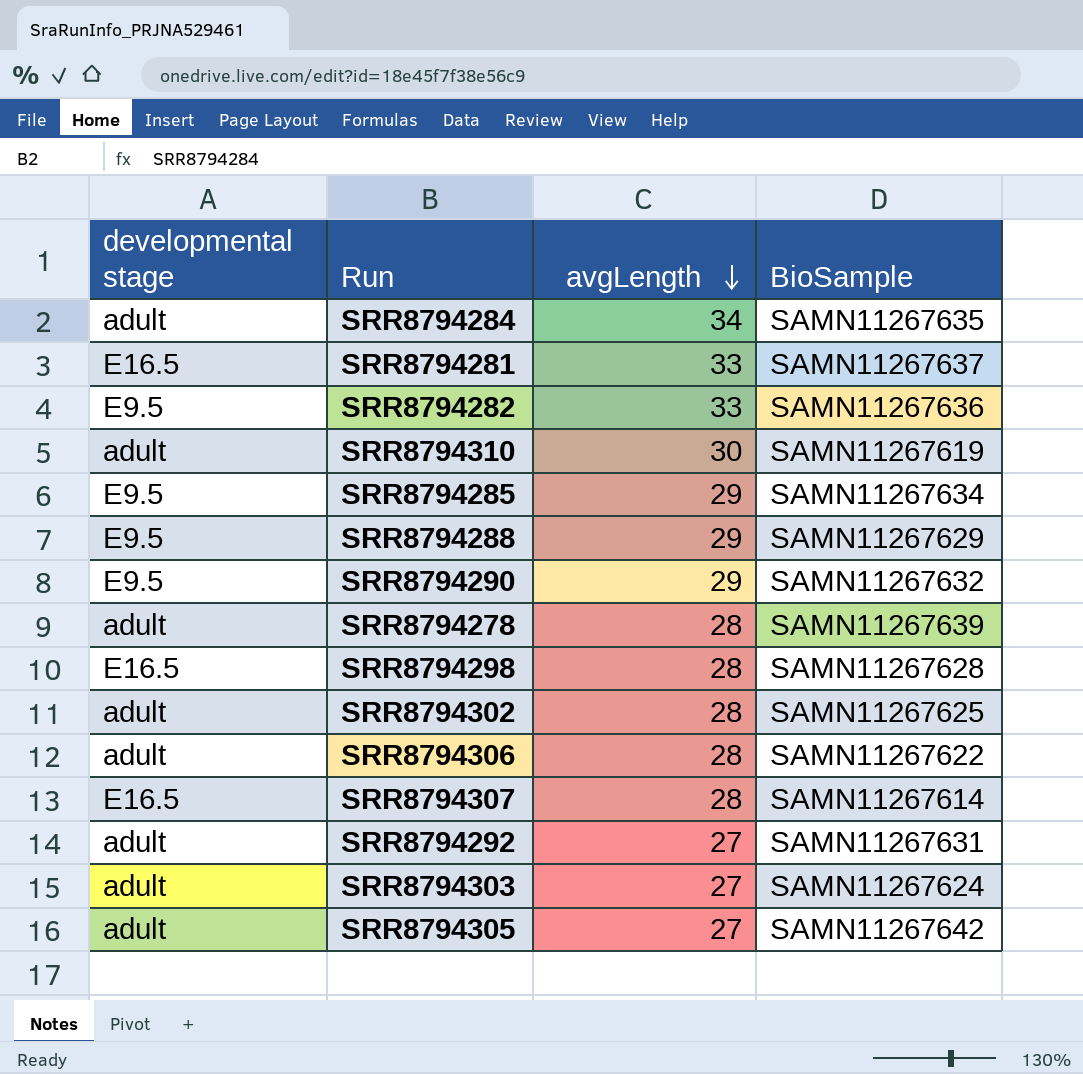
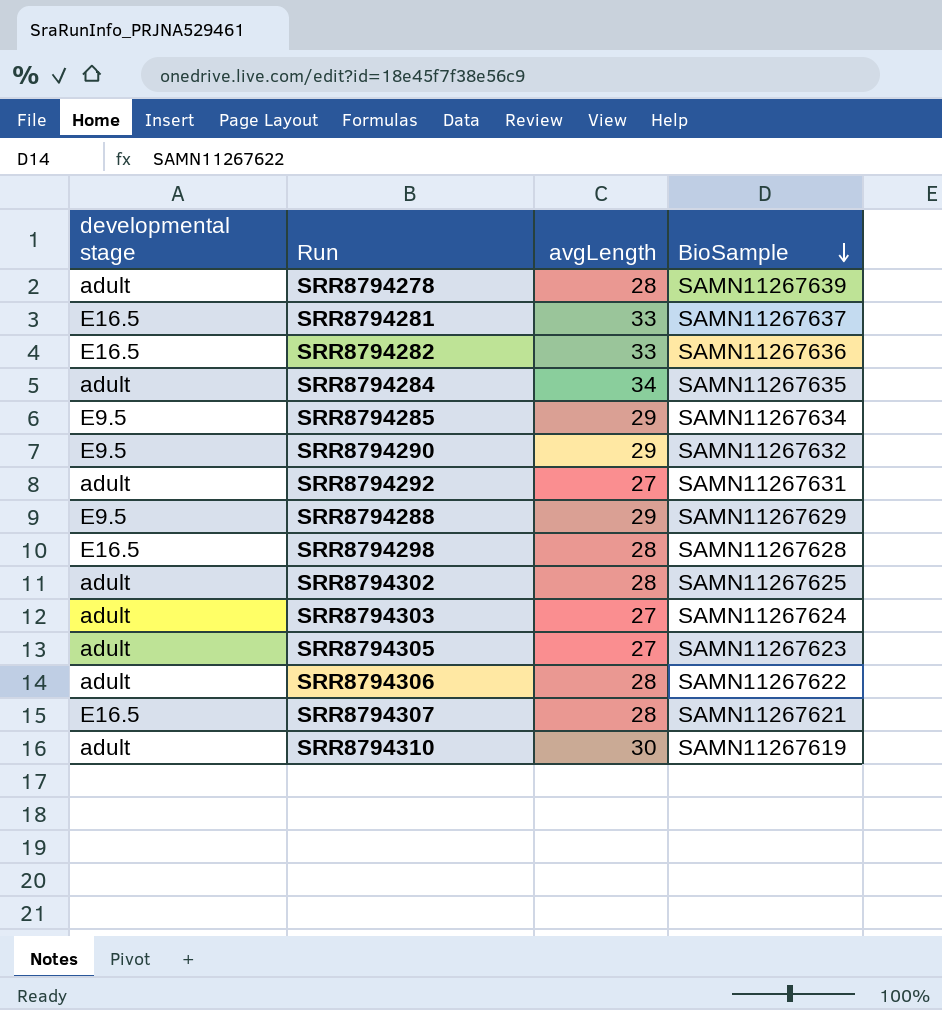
row order: avgLength descending -> BioSample descending
SRR8794282 | developmental stage: E9.5 -> E16.5
SRR8794305 | BioSample: SAMN11267642 -> SAMN11267623
SRR8794307 | BioSample: SAMN11267614 -> SAMN11267621

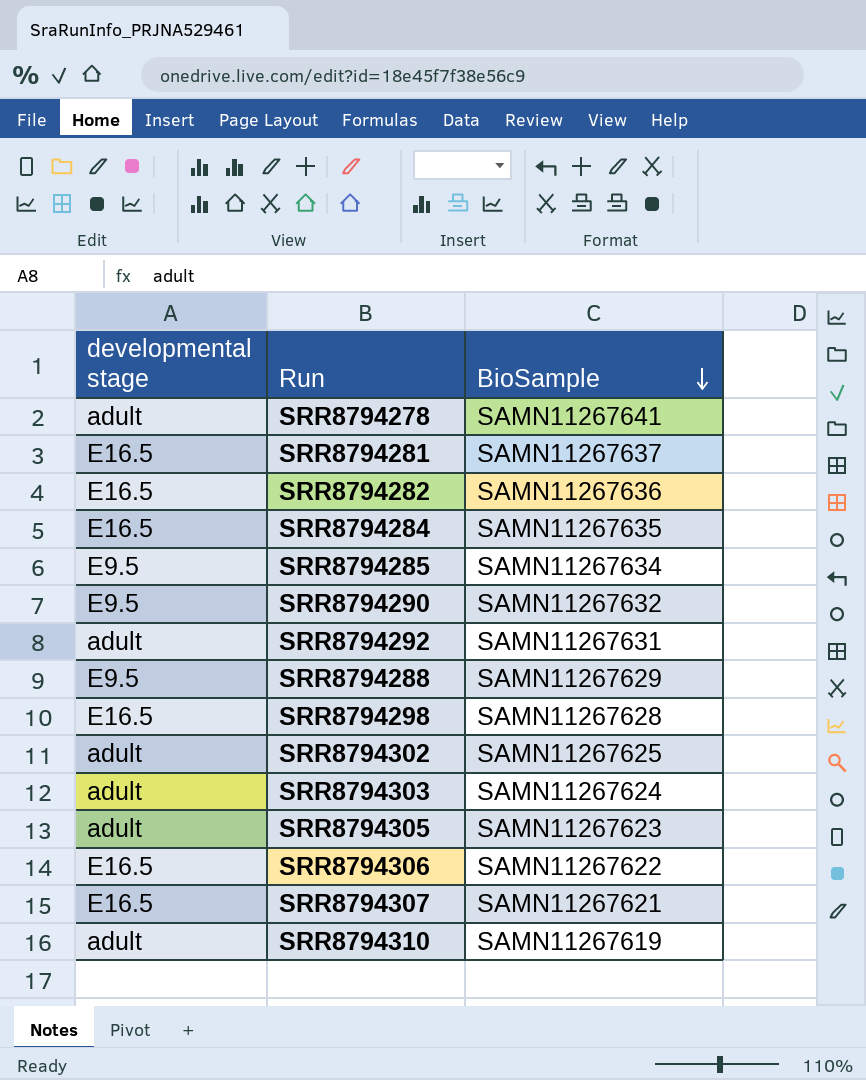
column avgLength | position: 3 -> none
SRR8794278 | BioSample: SAMN11267639 -> SAMN11267641
SRR8794284 | developmental stage: adult -> E16.5
SRR8794306 | developmental stage: adult -> E16.5

